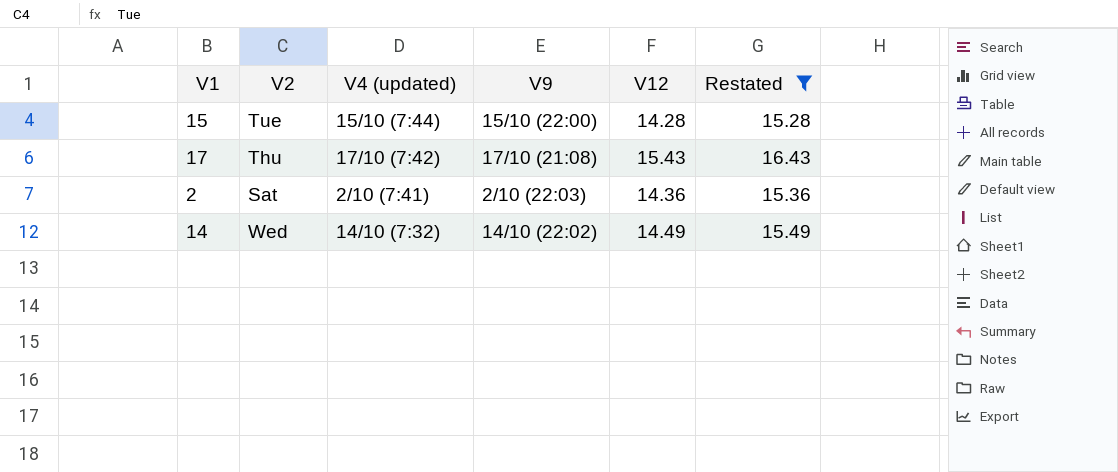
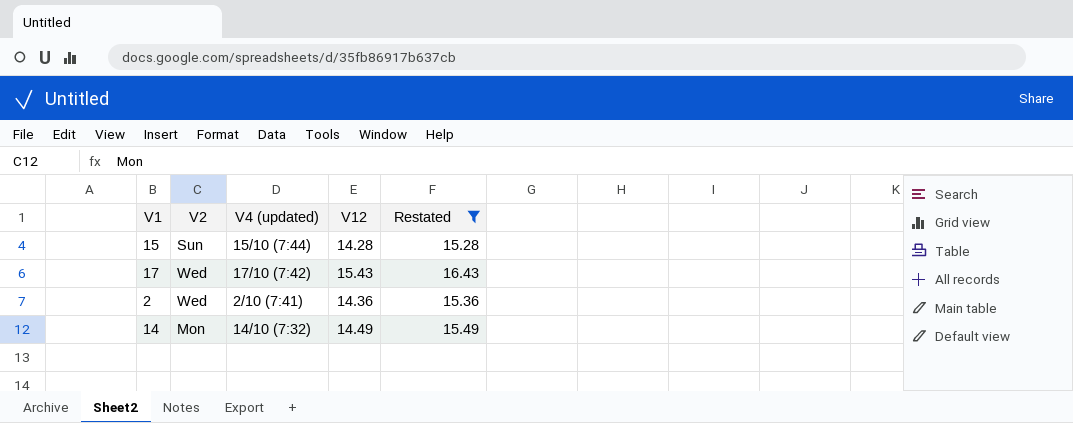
column V9 | position: 4 -> none
15 | V2: Tue -> Sun
17 | V2: Thu -> Wed
2 | V2: Sat -> Wed
14 | V2: Wed -> Mon

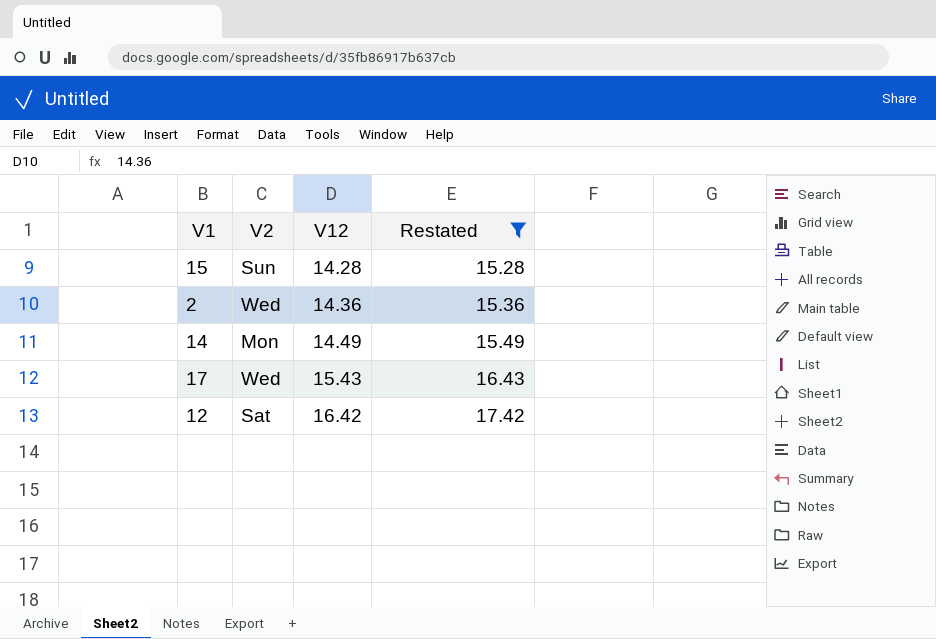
row order: none -> V12 ascending
column V4 (updated) | position: 3 -> none
row 12: none -> Sat | 16.42 | 17.42

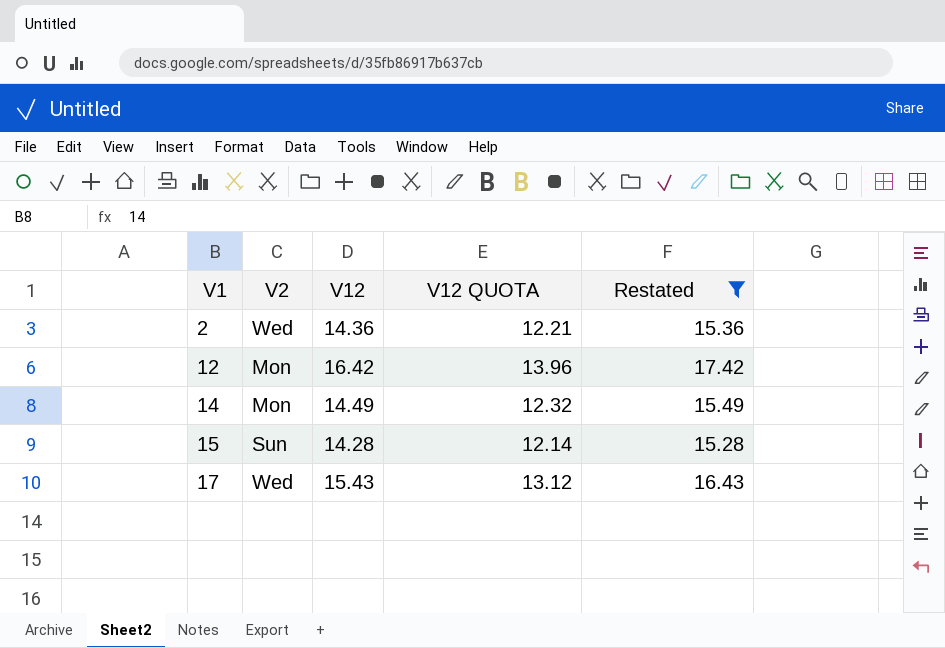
row order: V12 ascending -> V1 ascending
column V12 QUOTA | formula: none -> [V12] * 0.85
12 | V2: Sat -> Mon

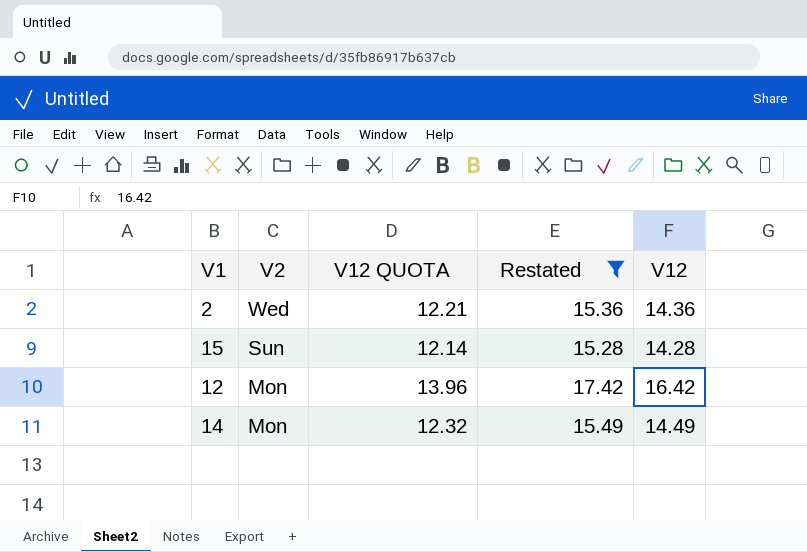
row order: V1 ascending -> V2 descending
column V12 | position: 3 -> 5
row 17: Wed | 15.43 | 13.12 | 16.43 -> none

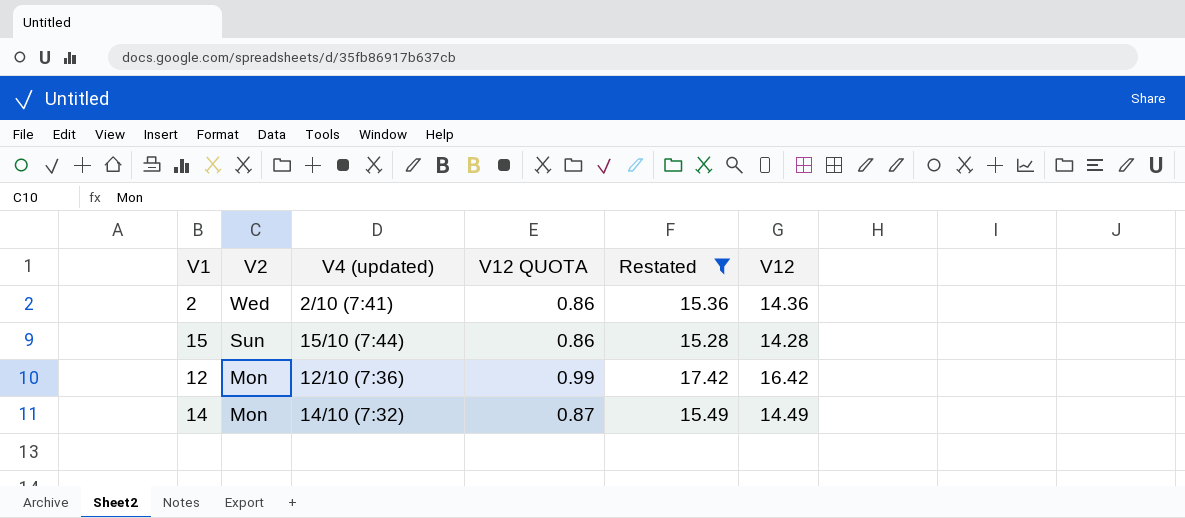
column V4 (updated) | position: none -> 3
column V12 QUOTA | formula: [V12] * 0.85 -> [V12] * 0.06

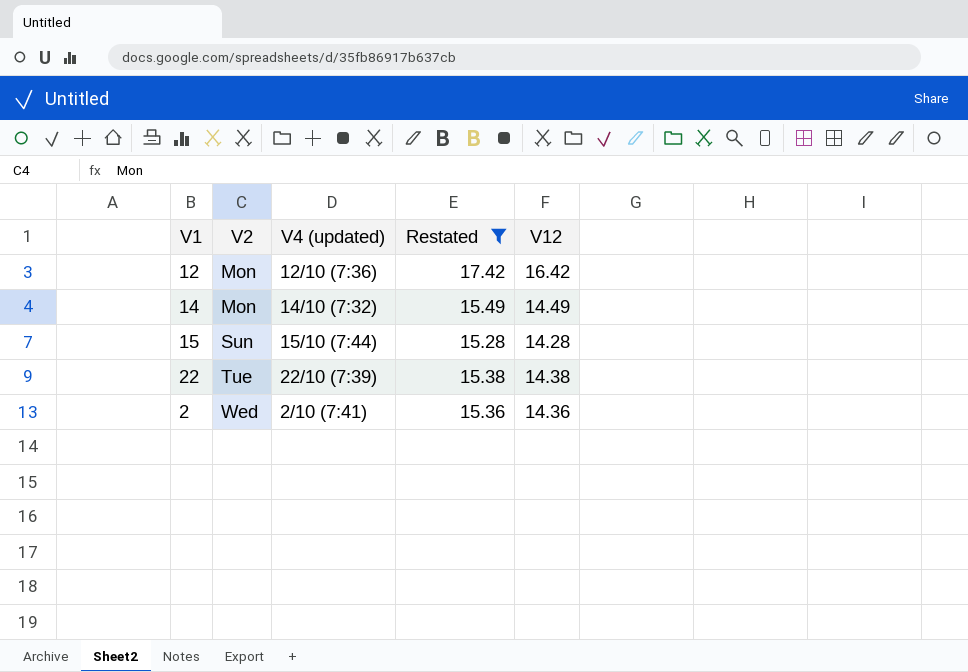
row order: V2 descending -> V2 ascending
column V12 QUOTA | formula: [V12] * 0.06 -> none
row 22: none -> Tue | 22/10 (7:39) | 15.38 | 14.38

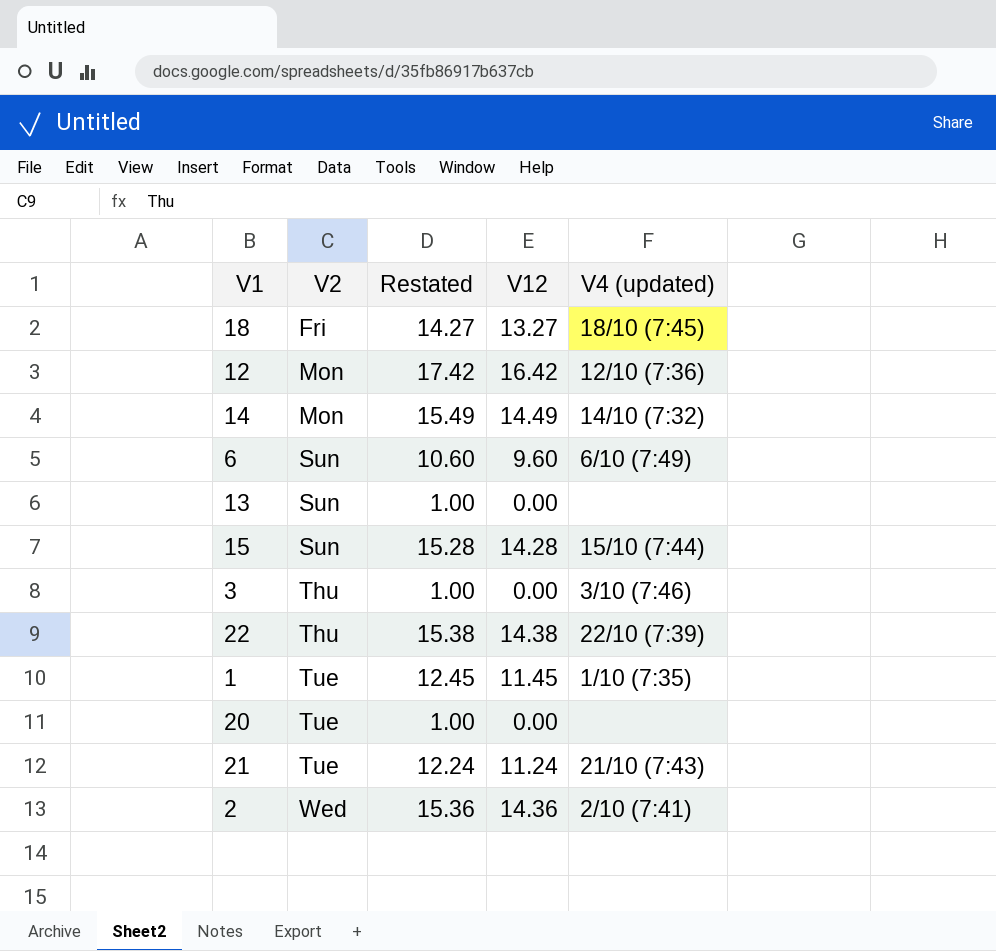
filter: Restated >= 15.28 -> none
column V4 (updated) | position: 3 -> 5
22 | V2: Tue -> Thu

